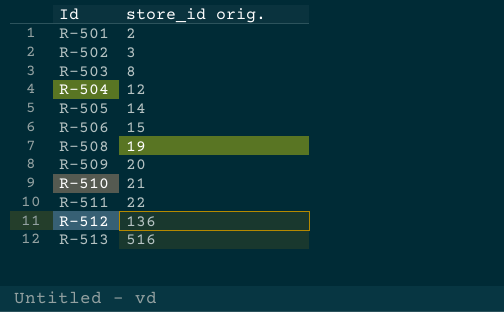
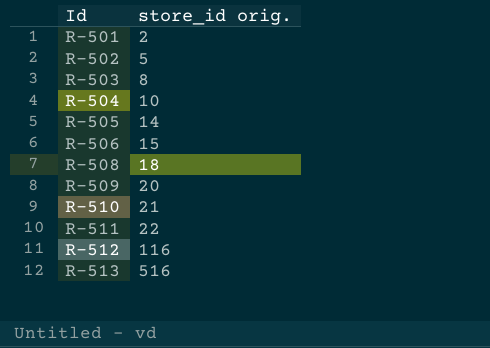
R-502 | store_id orig.: 3 -> 5
R-504 | store_id orig.: 12 -> 10
R-508 | store_id orig.: 19 -> 18
R-512 | store_id orig.: 136 -> 116

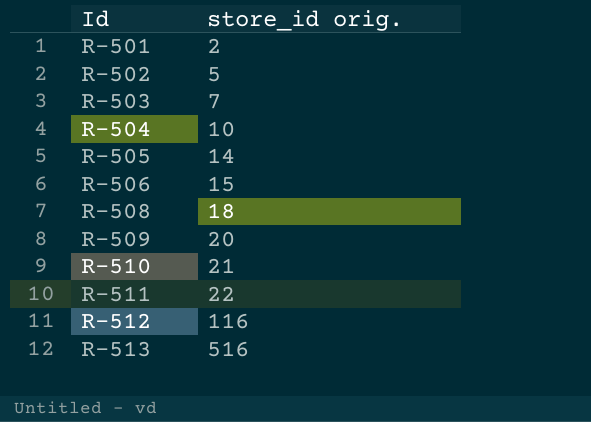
R-503 | store_id orig.: 8 -> 7

